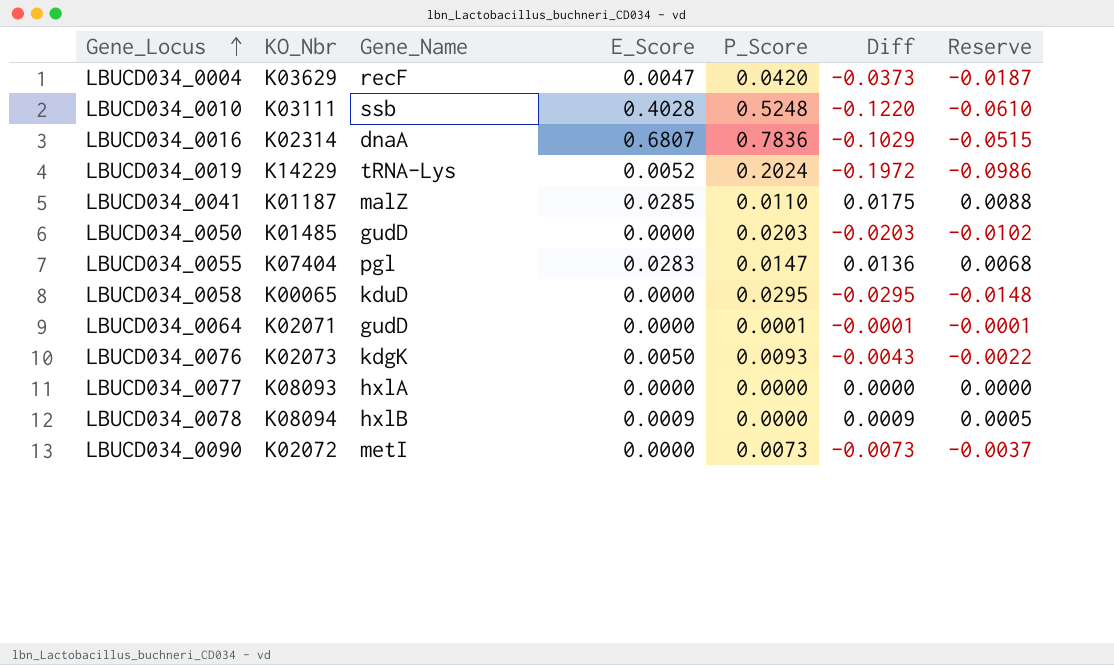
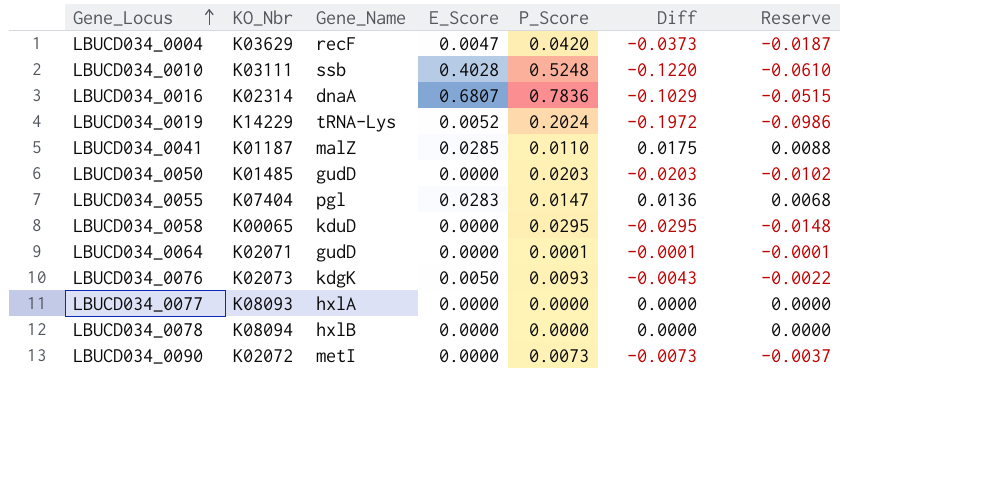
LBUCD034_0078 | E_Score: 0.0009 -> 0.0000
LBUCD034_0078 | Diff: 0.0009 -> 0.0000
LBUCD034_0078 | Reserve: 0.0005 -> 0.0000

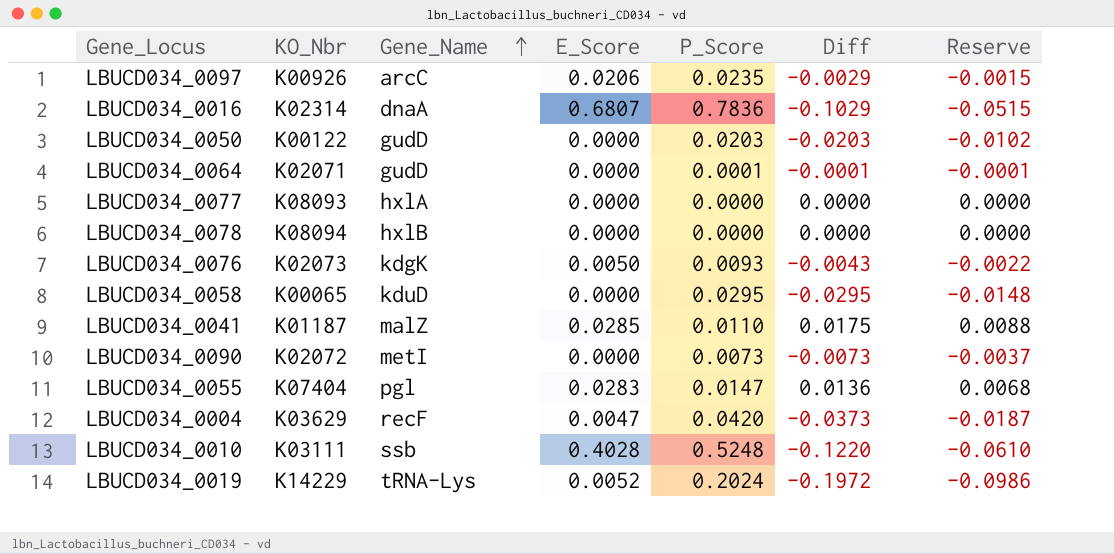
row order: Gene_Locus ascending -> Gene_Name ascending
row LBUCD034_0097: none -> K00926 | arcC | 0.0206 | 0.0235 | -0.0029 | -0.0015
LBUCD034_0050 | KO_Nbr: K01485 -> K00122

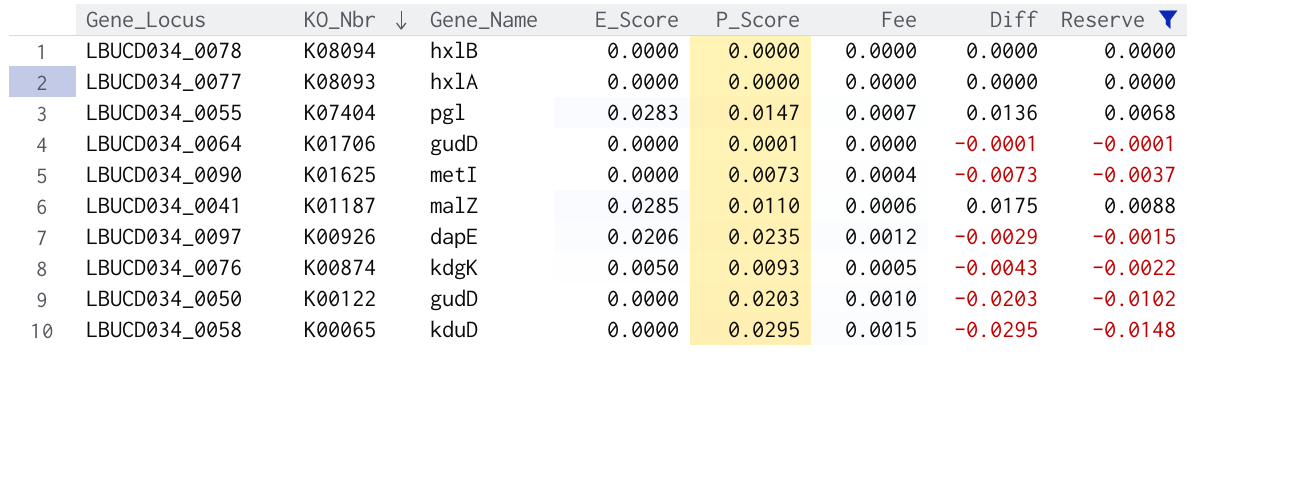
filter: none -> Reserve >= -0.0148
row order: Gene_Name ascending -> KO_Nbr descending
column Fee | formula: none -> [P_Score] * 0.05
LBUCD034_0064 | KO_Nbr: K02071 -> K01706
LBUCD034_0090 | KO_Nbr: K02072 -> K01625
LBUCD034_0097 | Gene_Name: arcC -> dapE
LBUCD034_0076 | KO_Nbr: K02073 -> K00874

